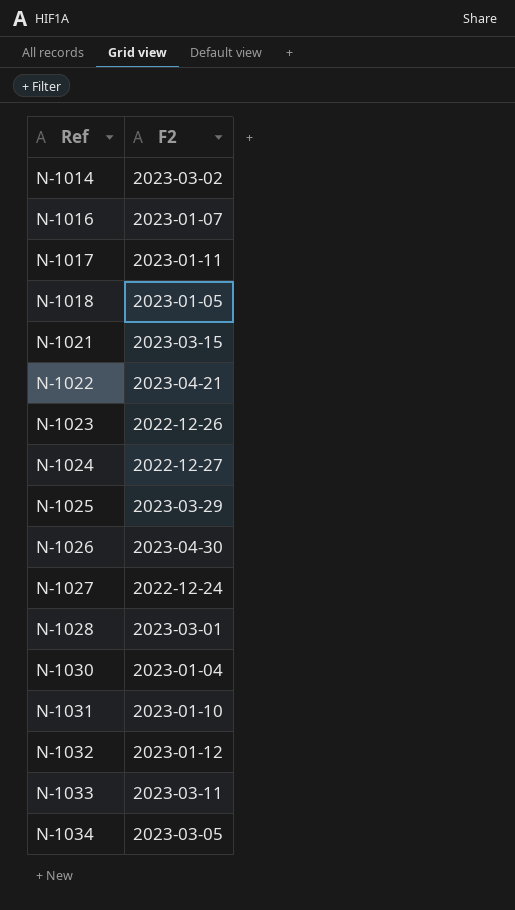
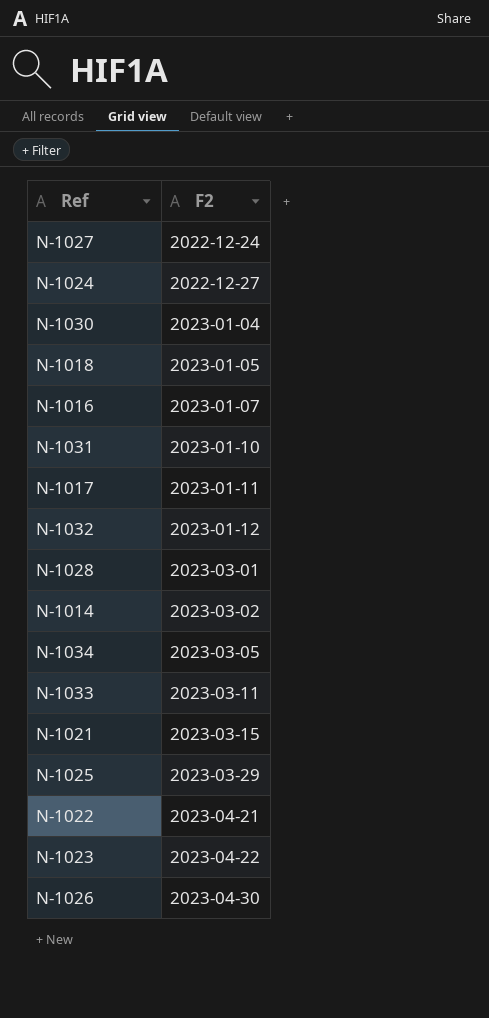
row order: Ref ascending -> F2 ascending
N-1023 | F2: 2022-12-26 -> 2023-04-22

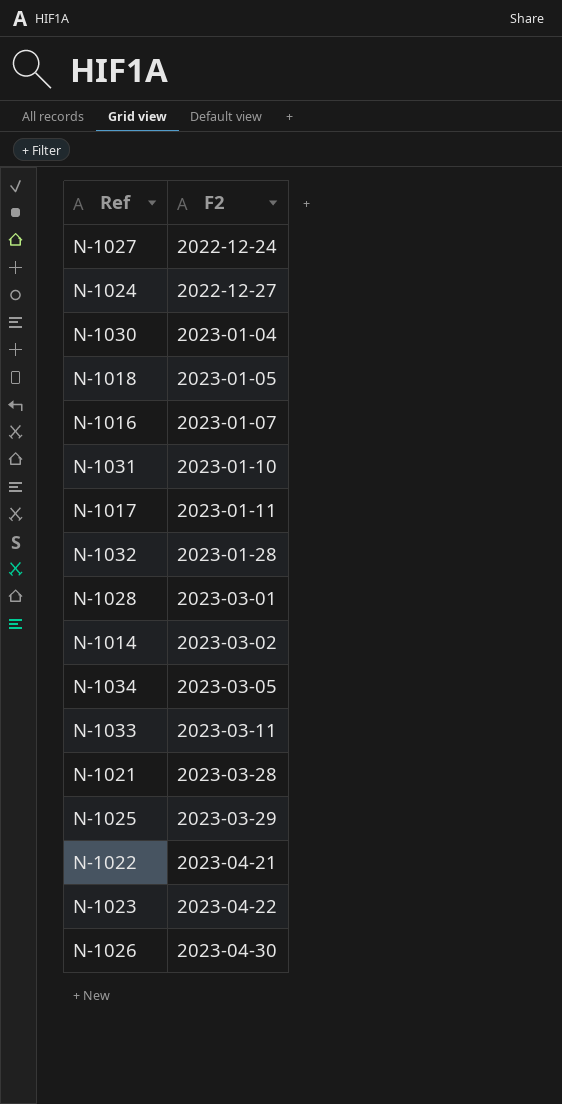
N-1032 | F2: 2023-01-12 -> 2023-01-28
N-1021 | F2: 2023-03-15 -> 2023-03-28

